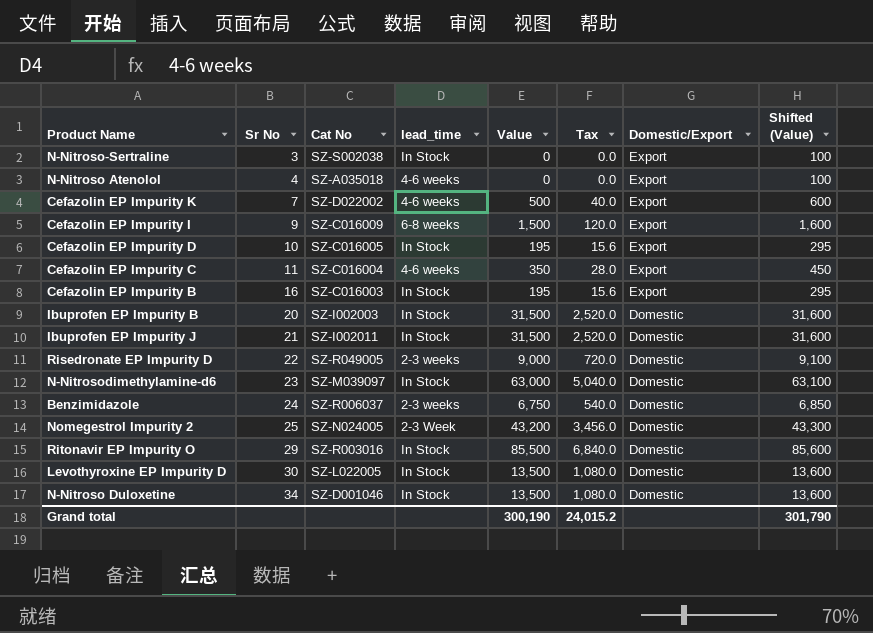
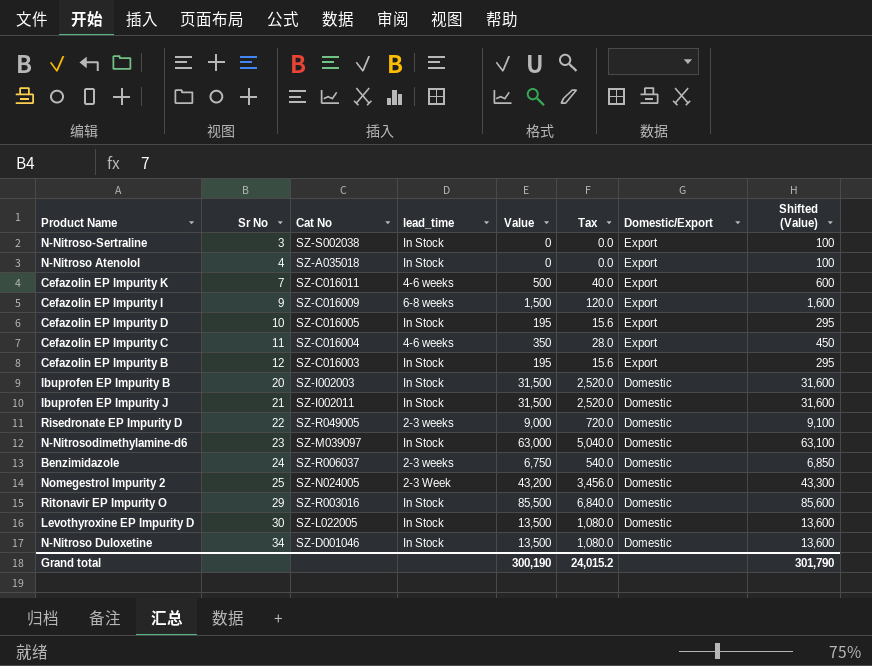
N-Nitroso Atenolol | lead_time: 4-6 weeks -> In Stock
Cefazolin EP Impurity K | Cat No: SZ-D022002 -> SZ-C016011
Cefazolin EP Impurity B | Sr No: 16 -> 12

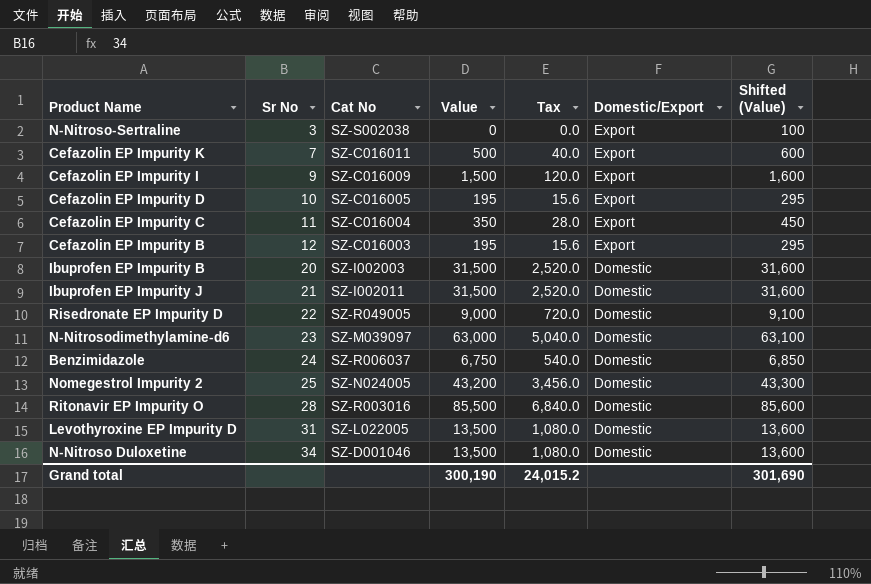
column lead_time | position: 4 -> none
row N-Nitroso Atenolol: 4 | SZ-A035018 | In Stock | 0 | 0.0 | Export | 100 -> none
Ritonavir EP Impurity O | Sr No: 29 -> 28
Levothyroxine EP Impurity D | Sr No: 30 -> 31
Grand total | Shifted (Value): 301,790 -> 301,690

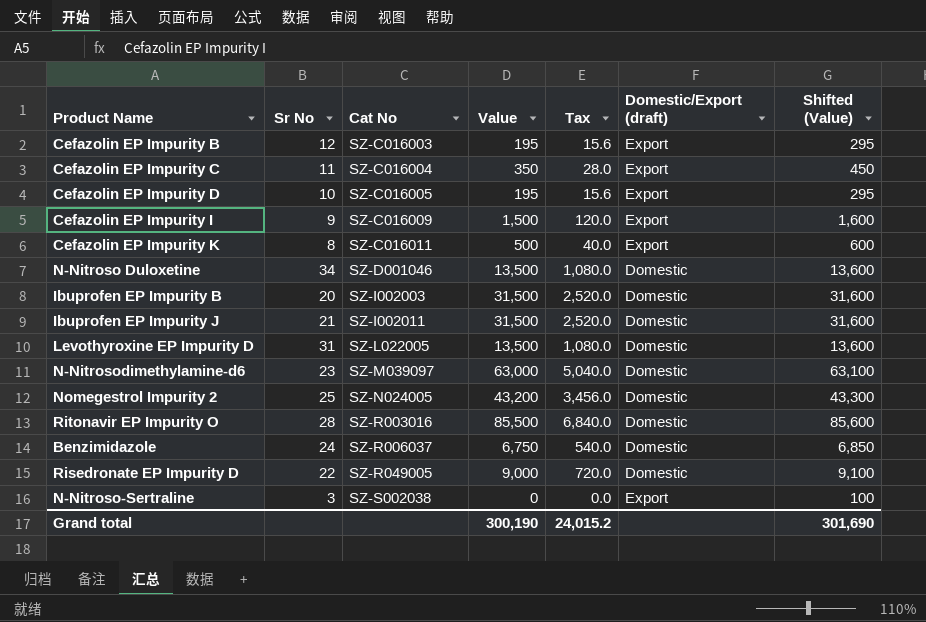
row order: Sr No ascending -> Cat No ascending
column name: Domestic/Export -> Domestic/Export (draft)
Cefazolin EP Impurity K | Sr No: 7 -> 8

